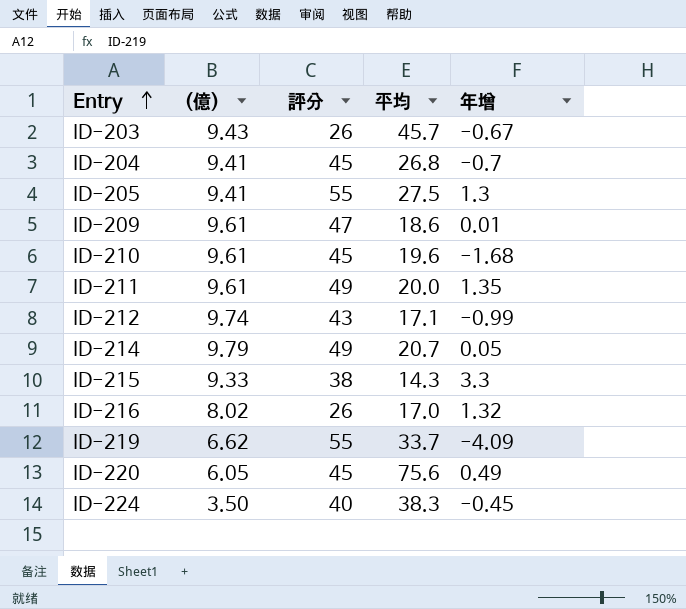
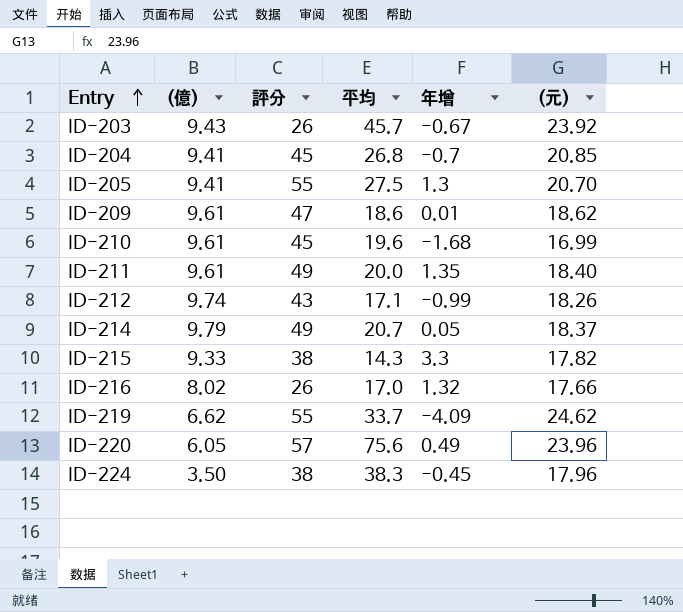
column (元) | position: none -> 6
ID-220 | 評分: 45 -> 57
ID-224 | 評分: 40 -> 38

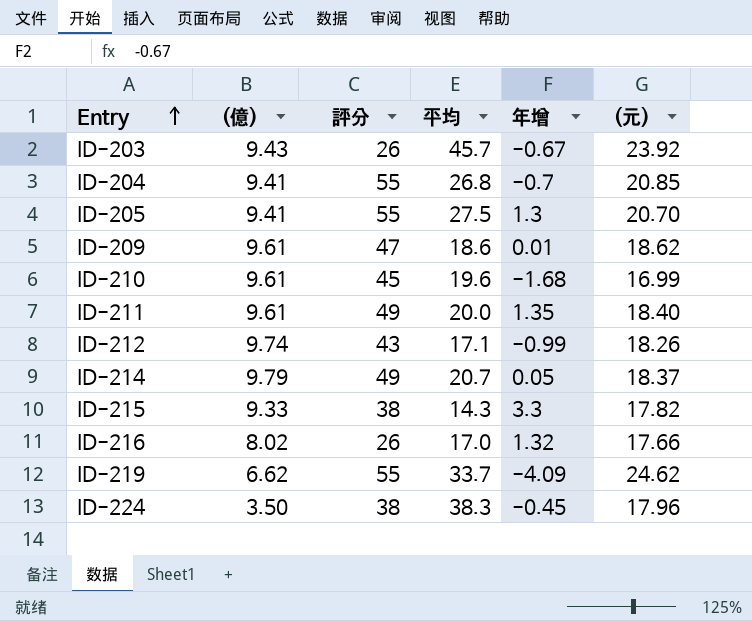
row ID-220: 6.05 | 57 | 75.6 | 0.49 | 23.96 -> none
ID-204 | 評分: 45 -> 55

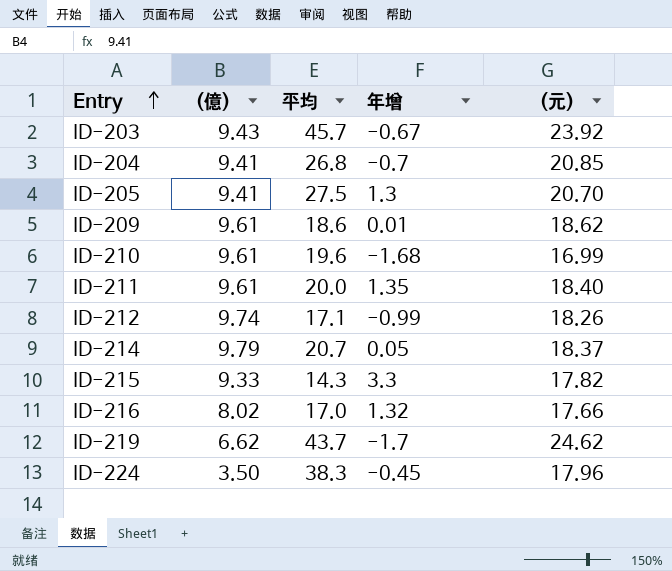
column 評分 | position: 3 -> none
ID-219 | 平均: 33.7 -> 43.7
ID-219 | 年增: -4.09 -> -1.7

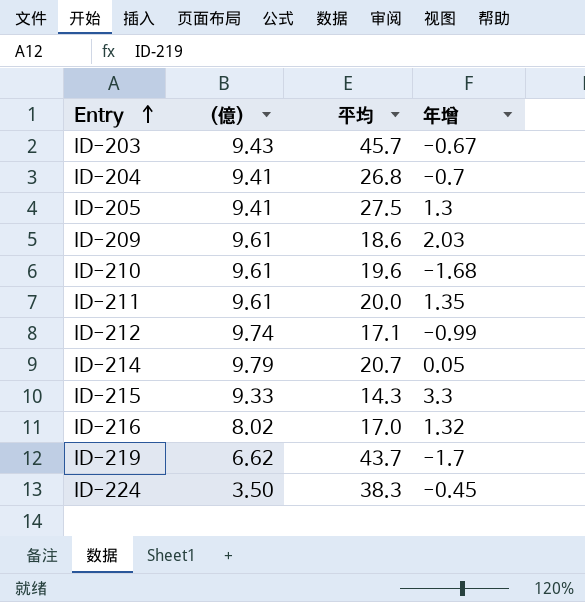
column (元) | position: 5 -> none
ID-209 | 年增: 0.01 -> 2.03

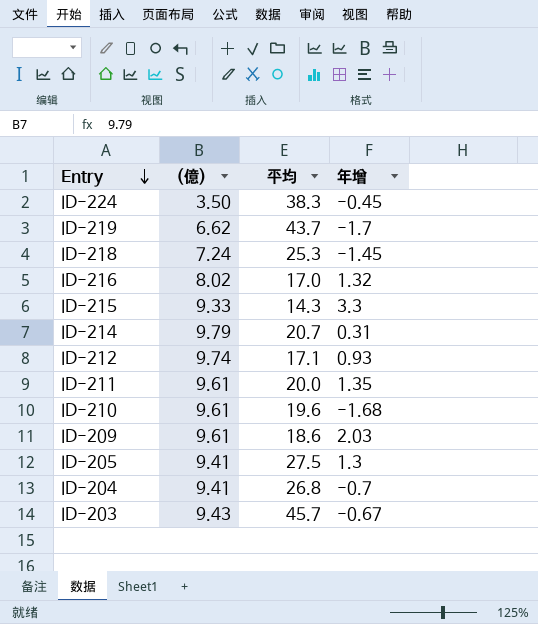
row order: Entry ascending -> Entry descending
row ID-218: none -> 7.24 | 25.3 | -1.45
ID-214 | 年增: 0.05 -> 0.31
ID-212 | 年增: -0.99 -> 0.93

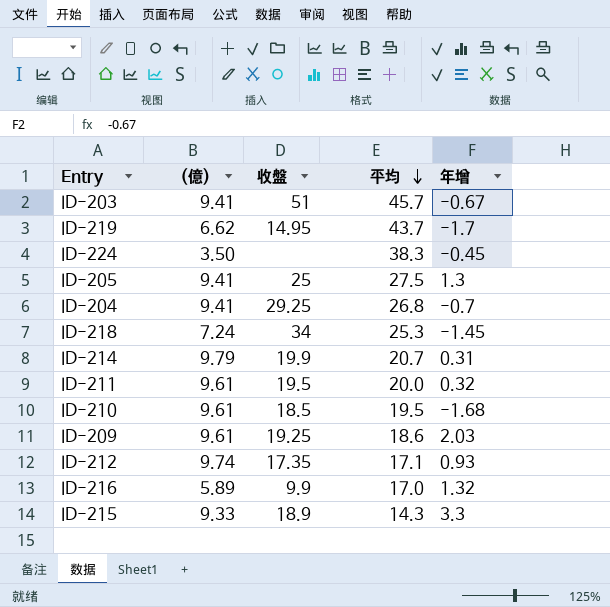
row order: Entry descending -> 平均 descending
column 收盤 | position: none -> 3
ID-203 | (億): 9.43 -> 9.41
ID-211 | 年增: 1.35 -> 0.32
ID-210 | 平均: 19.6 -> 19.5
ID-216 | (億): 8.02 -> 5.89

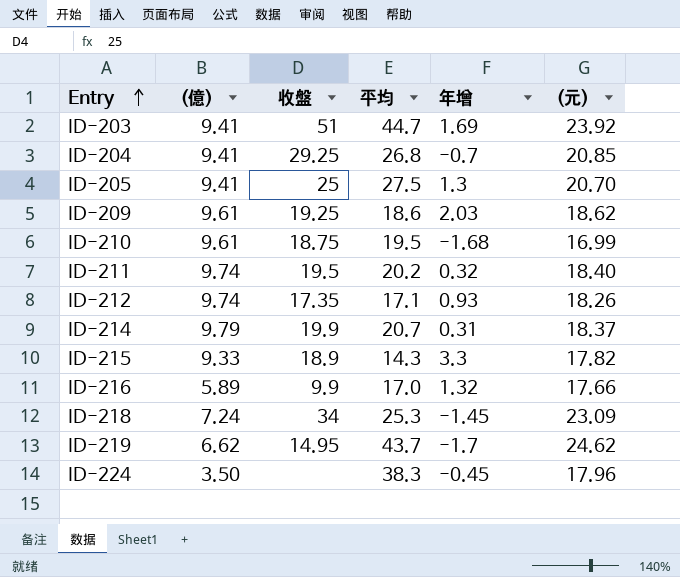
row order: 平均 descending -> Entry ascending
column (元) | position: none -> 6
ID-203 | 平均: 45.7 -> 44.7
ID-203 | 年增: -0.67 -> 1.69
ID-210 | 收盤: 18.5 -> 18.75
ID-211 | (億): 9.61 -> 9.74
ID-211 | 平均: 20.0 -> 20.2

